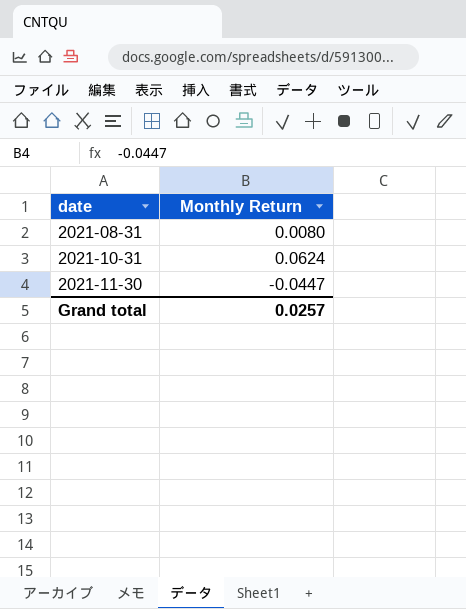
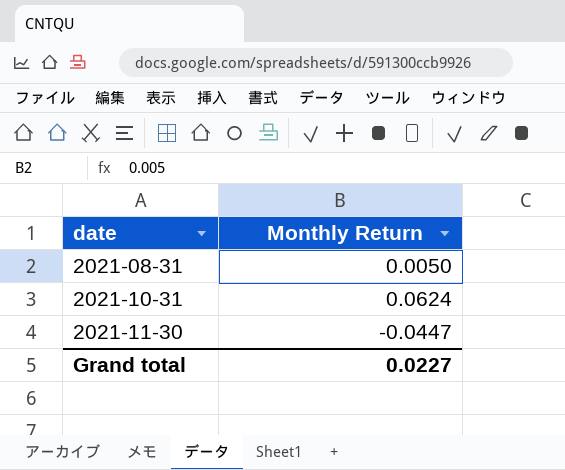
2021-08-31 | Monthly Return: 0.0080 -> 0.0050
Grand total | Monthly Return: 0.0257 -> 0.0227

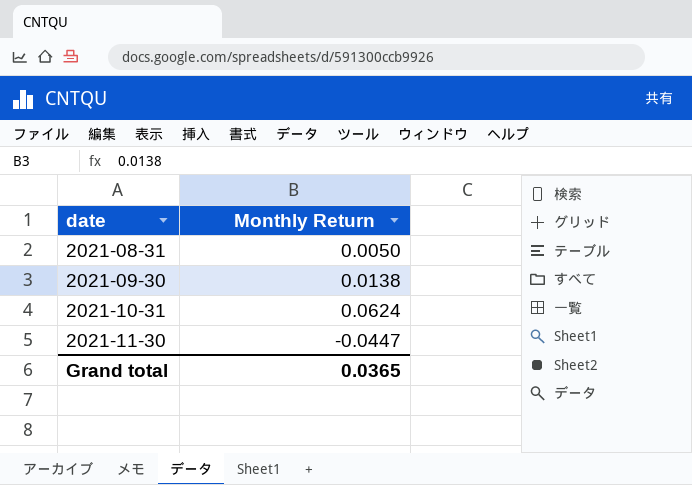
row 2021-09-30: none -> 0.0138
Grand total | Monthly Return: 0.0227 -> 0.0365

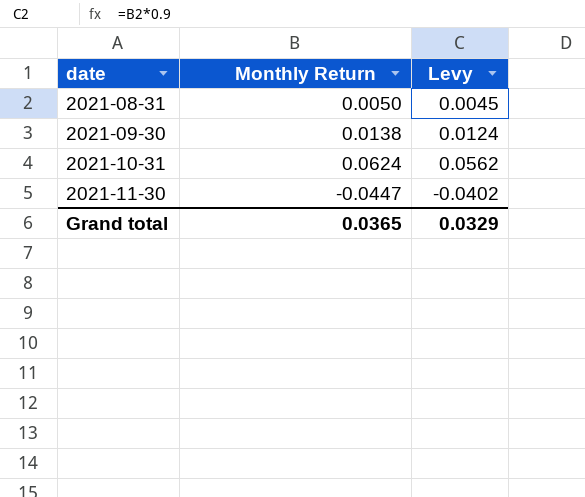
column Levy | formula: none -> [Monthly Return] * 0.9

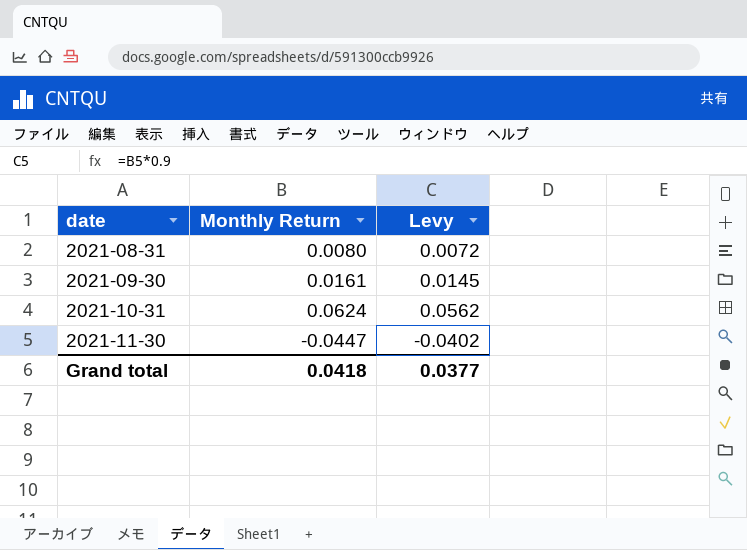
2021-08-31 | Monthly Return: 0.0050 -> 0.0080
2021-08-31 | Levy: 0.0045 -> 0.0072
2021-09-30 | Monthly Return: 0.0138 -> 0.0161
2021-09-30 | Levy: 0.0124 -> 0.0145
Grand total | Monthly Return: 0.0365 -> 0.0418
Grand total | Levy: 0.0329 -> 0.0377

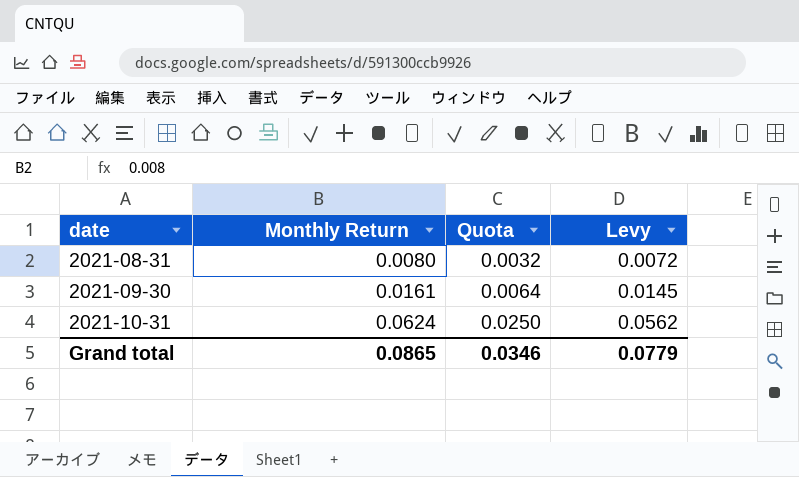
column Quota | formula: none -> [Monthly Return] * 0.4
row 2021-11-30: -0.0447 | -0.0402 -> none
Grand total | Monthly Return: 0.0418 -> 0.0865
Grand total | Levy: 0.0377 -> 0.0779

